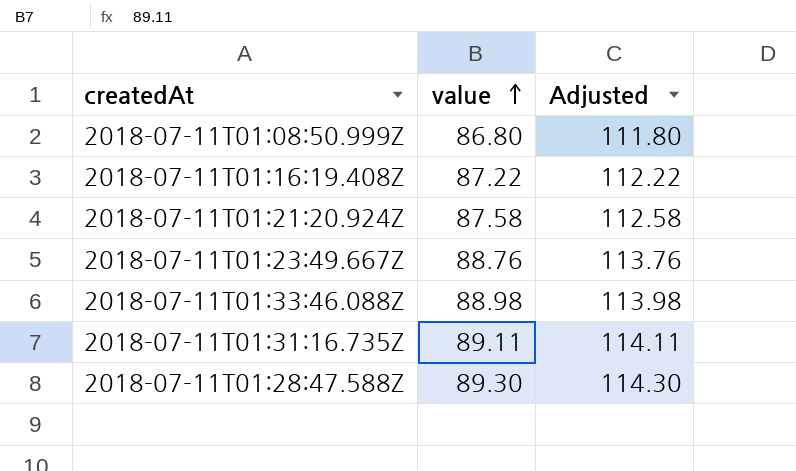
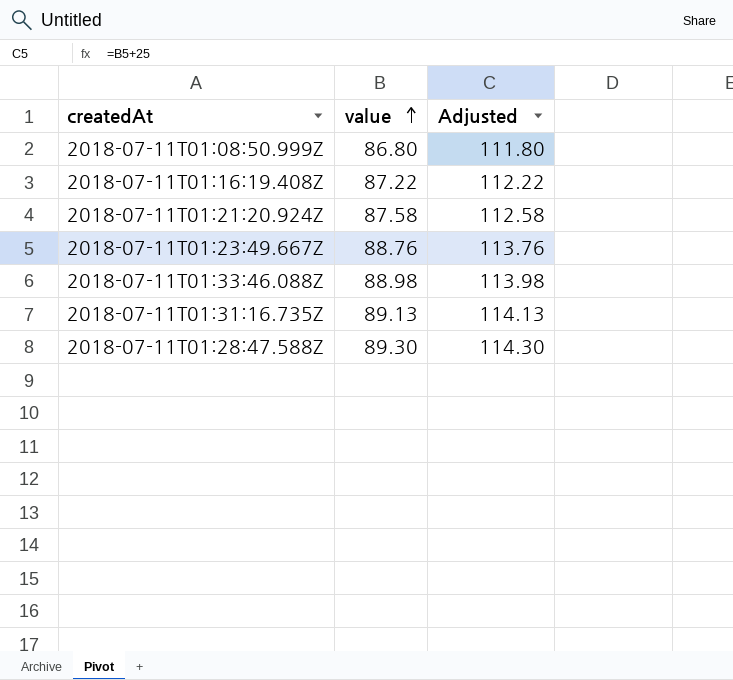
2018-07-11T01:31:16.735Z | value: 89.11 -> 89.13
2018-07-11T01:31:16.735Z | Adjusted: 114.11 -> 114.13

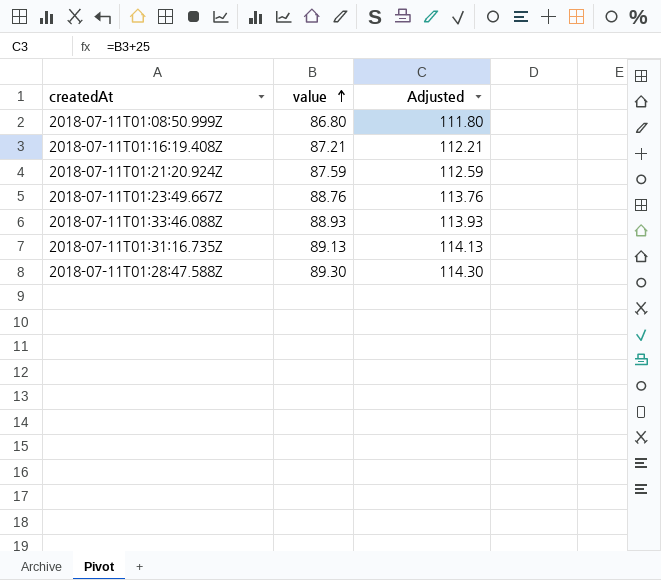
2018-07-11T01:16:19.408Z | value: 87.22 -> 87.21
2018-07-11T01:16:19.408Z | Adjusted: 112.22 -> 112.21
2018-07-11T01:21:20.924Z | value: 87.58 -> 87.59
2018-07-11T01:21:20.924Z | Adjusted: 112.58 -> 112.59
2018-07-11T01:33:46.088Z | value: 88.98 -> 88.93
2018-07-11T01:33:46.088Z | Adjusted: 113.98 -> 113.93

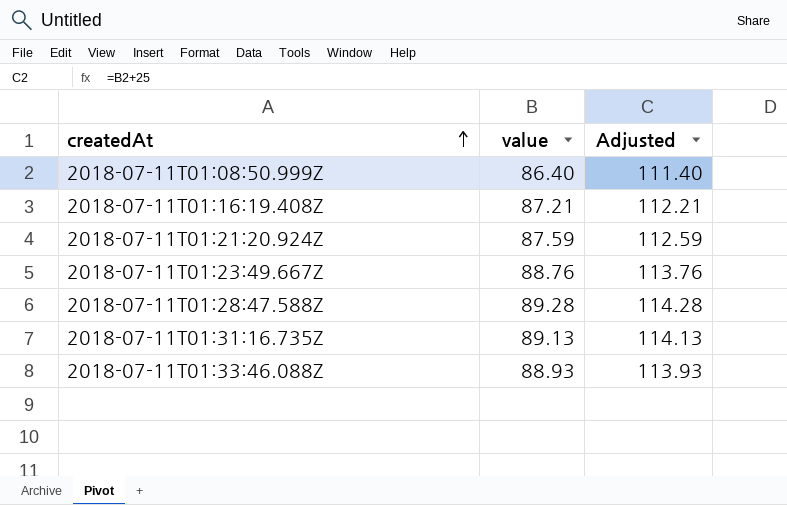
row order: value ascending -> createdAt ascending
2018-07-11T01:08:50.999Z | value: 86.80 -> 86.40
2018-07-11T01:08:50.999Z | Adjusted: 111.80 -> 111.40
2018-07-11T01:28:47.588Z | value: 89.30 -> 89.28
2018-07-11T01:28:47.588Z | Adjusted: 114.30 -> 114.28

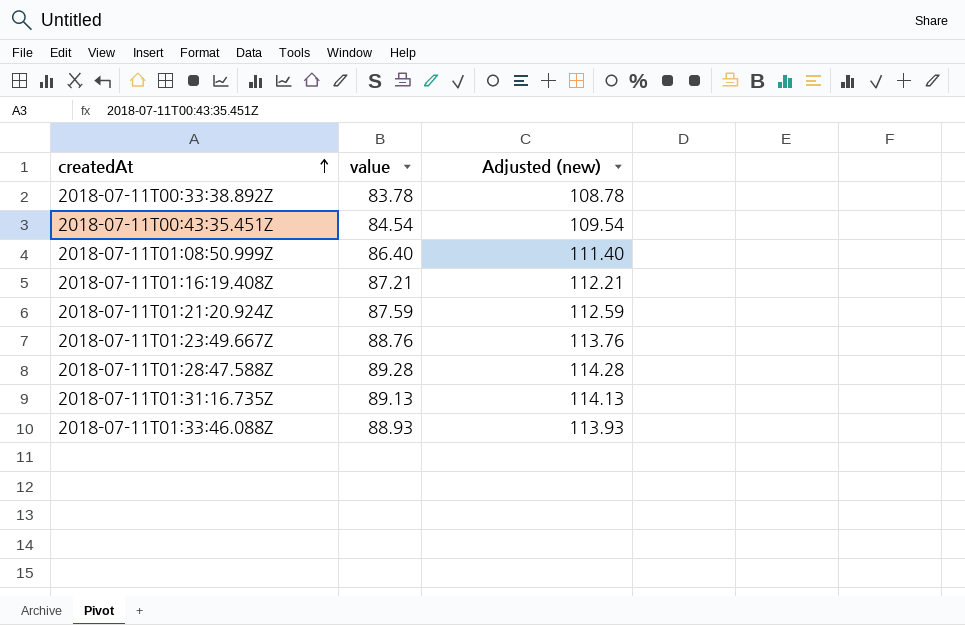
column name: Adjusted -> Adjusted (new)
row 2018-07-11T00:33:38.892Z: none -> 83.78 | 108.78
row 2018-07-11T00:43:35.451Z: none -> 84.54 | 109.54

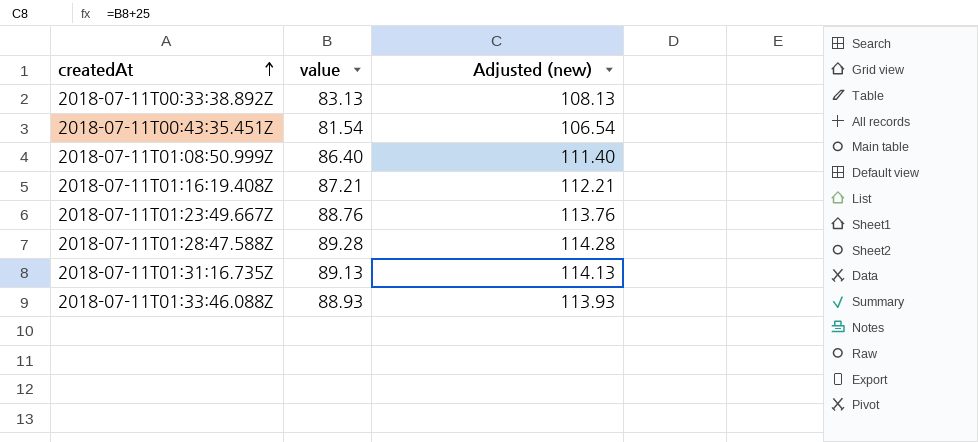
row 2018-07-11T01:21:20.924Z: 87.59 | 112.59 -> none
2018-07-11T00:33:38.892Z | value: 83.78 -> 83.13
2018-07-11T00:33:38.892Z | Adjusted (new): 108.78 -> 108.13
2018-07-11T00:43:35.451Z | value: 84.54 -> 81.54
2018-07-11T00:43:35.451Z | Adjusted (new): 109.54 -> 106.54

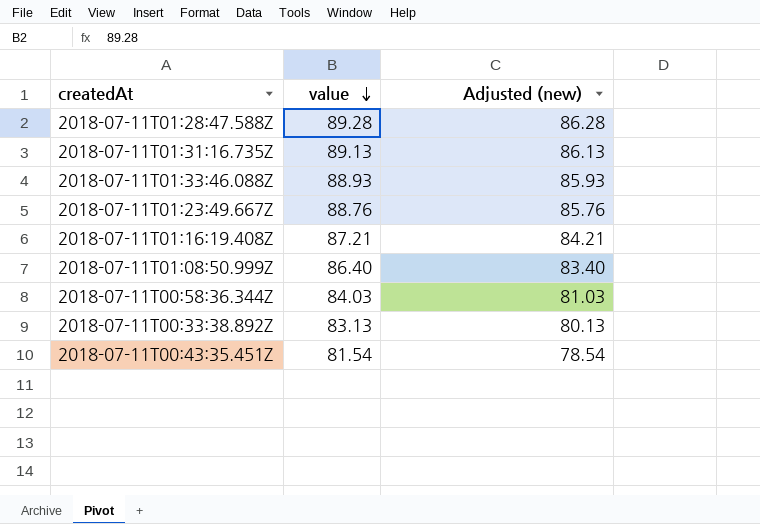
row order: createdAt ascending -> value descending
column Adjusted (new) | formula: [value] + 25 -> [value] - 3
row 2018-07-11T00:58:36.344Z: none -> 84.03 | 81.03

